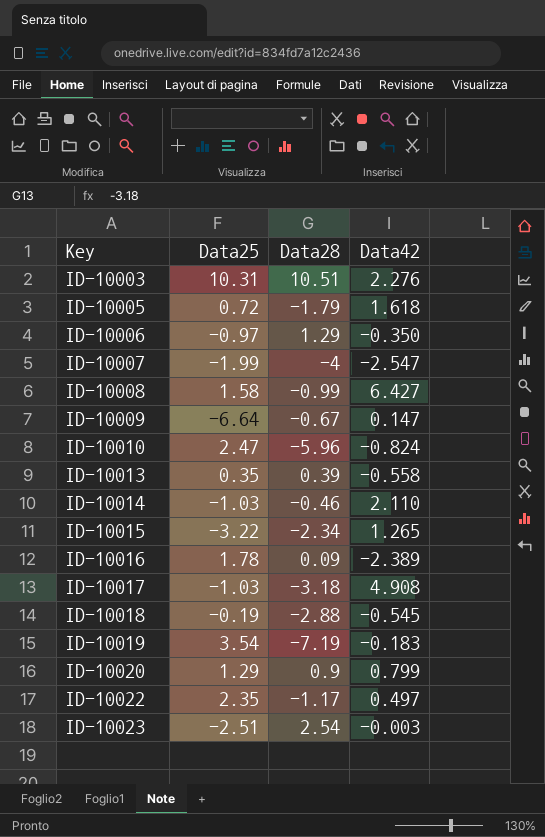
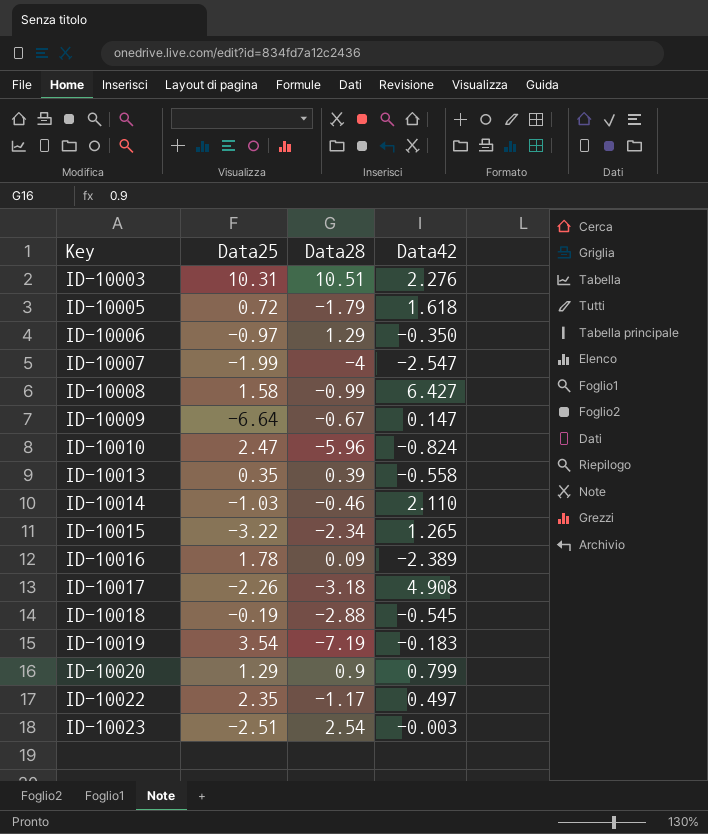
ID-10017 | Data25: -1.03 -> -2.26

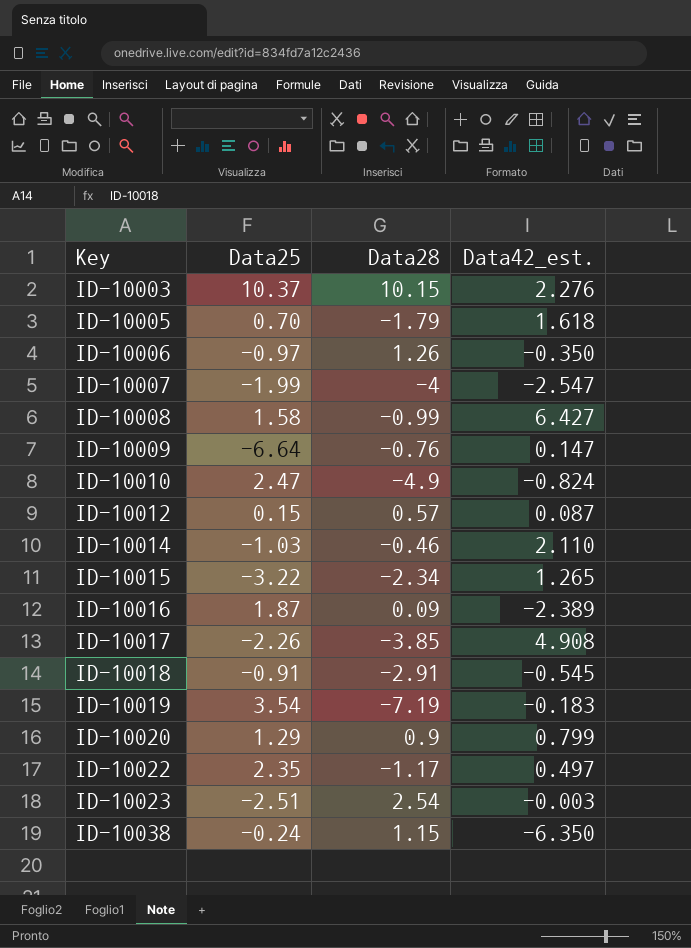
column name: Data42 -> Data42_est.
row ID-10013: 0.35 | 0.39 | -0.558 -> none
ID-10003 | Data25: 10.31 -> 10.37
ID-10003 | Data28: 10.51 -> 10.15
ID-10005 | Data25: 0.72 -> 0.70
ID-10006 | Data28: 1.29 -> 1.26
ID-10009 | Data28: -0.67 -> -0.76
ID-10010 | Data28: -5.96 -> -4.9
row ID-10012: none -> 0.15 | 0.57 | 0.087
ID-10016 | Data25: 1.78 -> 1.87
ID-10017 | Data28: -3.18 -> -3.85
ID-10018 | Data25: -0.19 -> -0.91
ID-10018 | Data28: -2.88 -> -2.91
row ID-10038: none -> -0.24 | 1.15 | -6.350

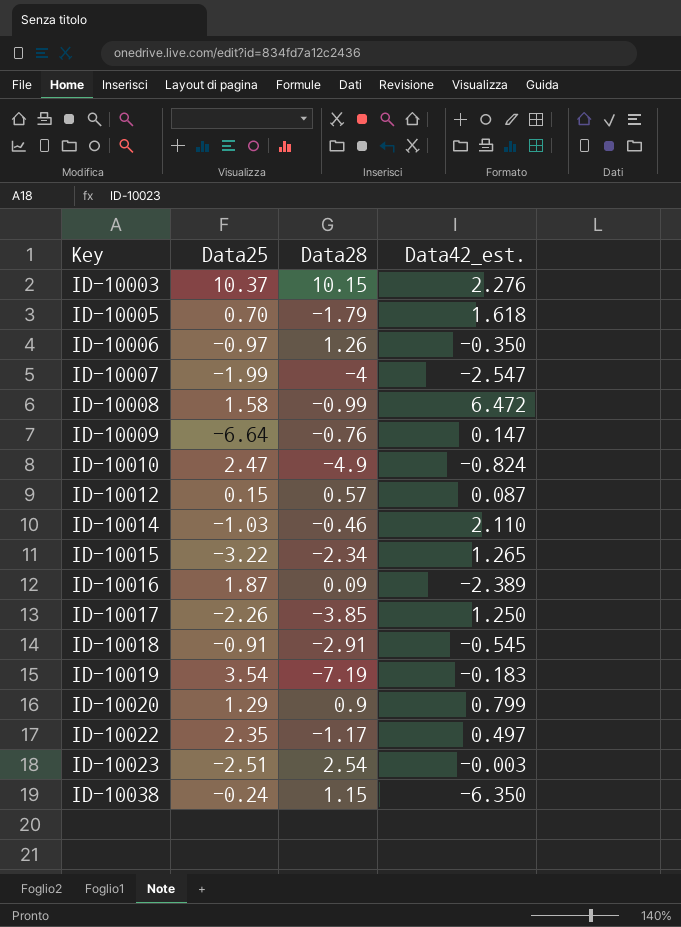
ID-10008 | Data42_est.: 6.427 -> 6.472
ID-10017 | Data42_est.: 4.908 -> 1.250

